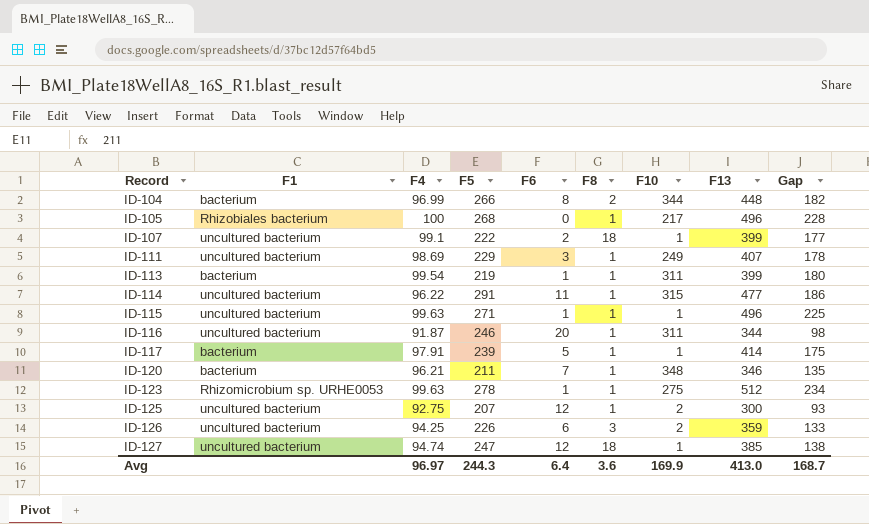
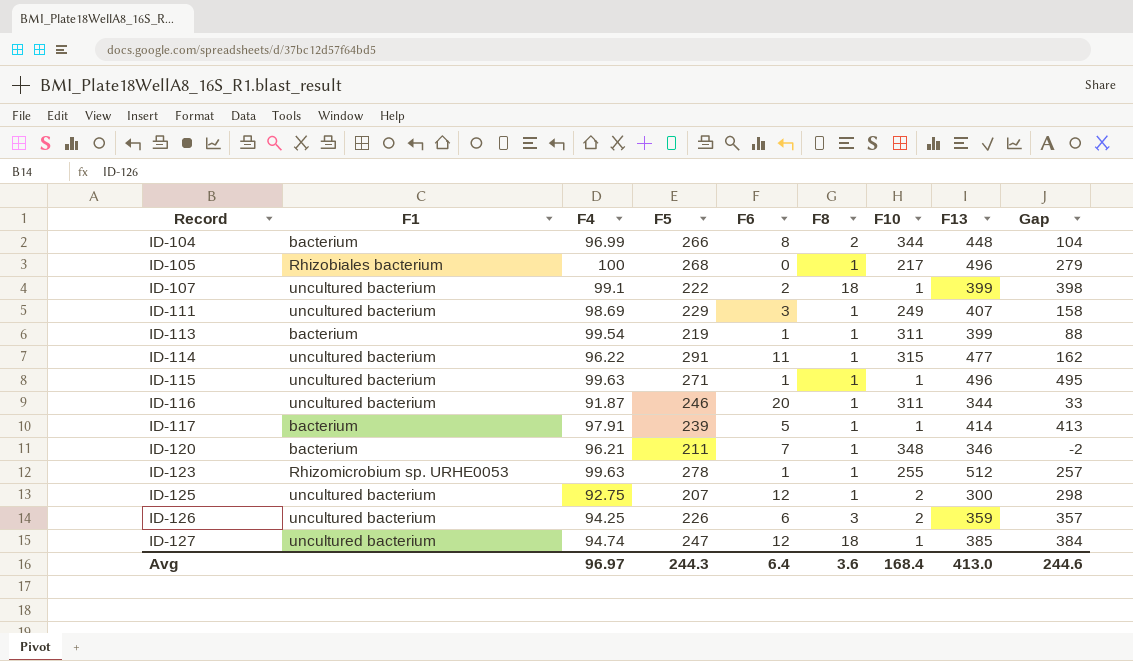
column Gap | formula: [F13] - [F5] -> [F13] - [F10]
ID-123 | F10: 275 -> 255
Avg | F10: 169.9 -> 168.4
Avg | Gap: 168.7 -> 244.6

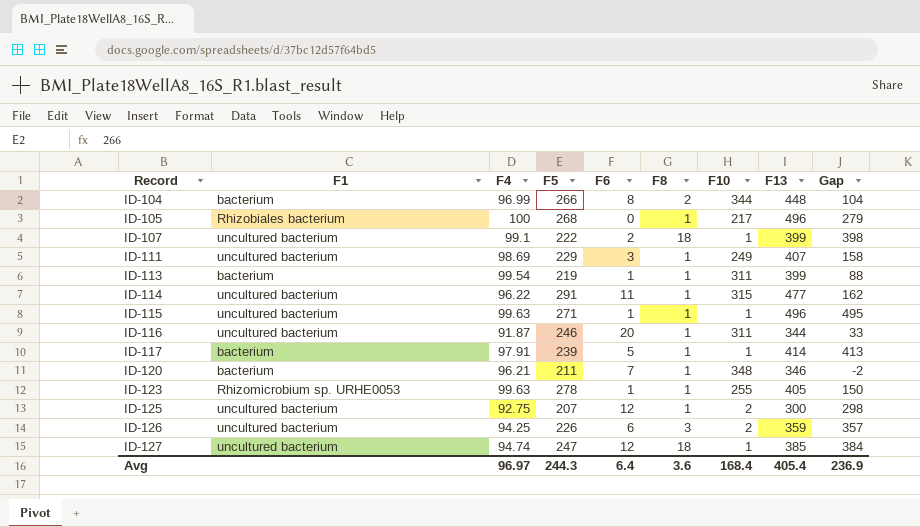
ID-123 | F13: 512 -> 405
ID-123 | Gap: 257 -> 150
Avg | F13: 413.0 -> 405.4
Avg | Gap: 244.6 -> 236.9

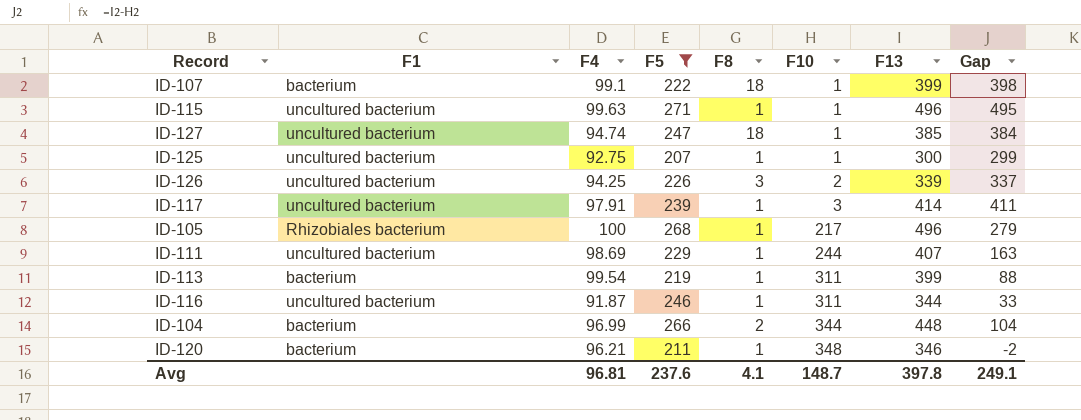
filter: none -> F5 <= 271
row order: Record ascending -> F10 ascending
column F6 | position: 5 -> none
ID-107 | F1: uncultured bacterium -> bacterium
ID-125 | F10: 2 -> 1
ID-125 | Gap: 298 -> 299
ID-126 | F13: 359 -> 339
ID-126 | Gap: 357 -> 337
ID-117 | F1: bacterium -> uncultured bacterium
ID-117 | F10: 1 -> 3
ID-117 | Gap: 413 -> 411
ID-111 | F10: 249 -> 244
ID-111 | Gap: 158 -> 163
Avg | F4: 96.97 -> 96.81
Avg | F5: 244.3 -> 237.6
Avg | F8: 3.6 -> 4.1
Avg | F10: 168.4 -> 148.7
Avg | F13: 405.4 -> 397.8
Avg | Gap: 236.9 -> 249.1

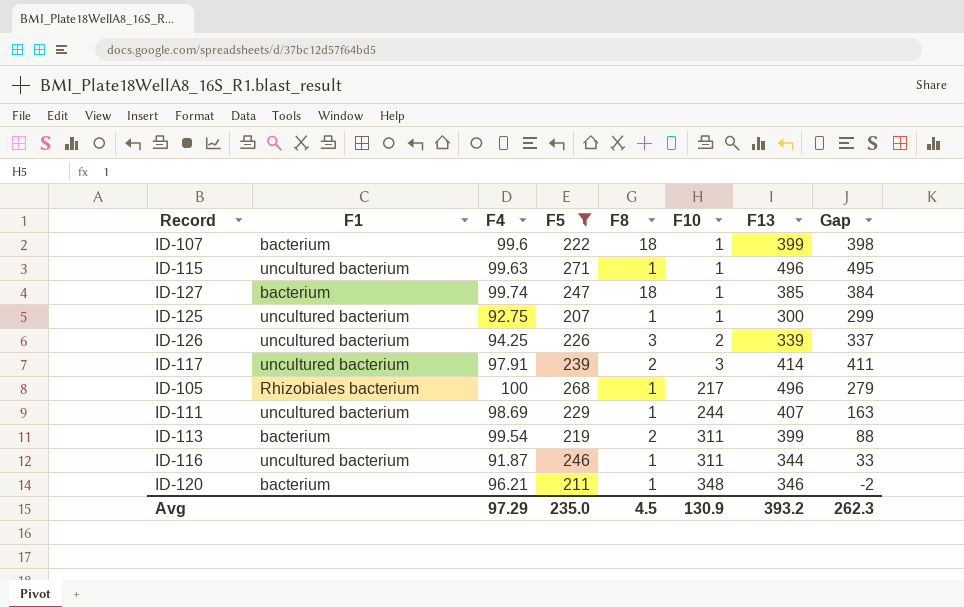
row ID-104: bacterium | 96.99 | 266 | 2 | 344 | 448 | 104 -> none
ID-107 | F4: 99.1 -> 99.6
ID-127 | F1: uncultured bacterium -> bacterium
ID-127 | F4: 94.74 -> 99.74
ID-117 | F8: 1 -> 2
ID-113 | F8: 1 -> 2
Avg | F4: 96.81 -> 97.29
Avg | F5: 237.6 -> 235.0
Avg | F8: 4.1 -> 4.5
Avg | F10: 148.7 -> 130.9
Avg | F13: 397.8 -> 393.2
Avg | Gap: 249.1 -> 262.3

